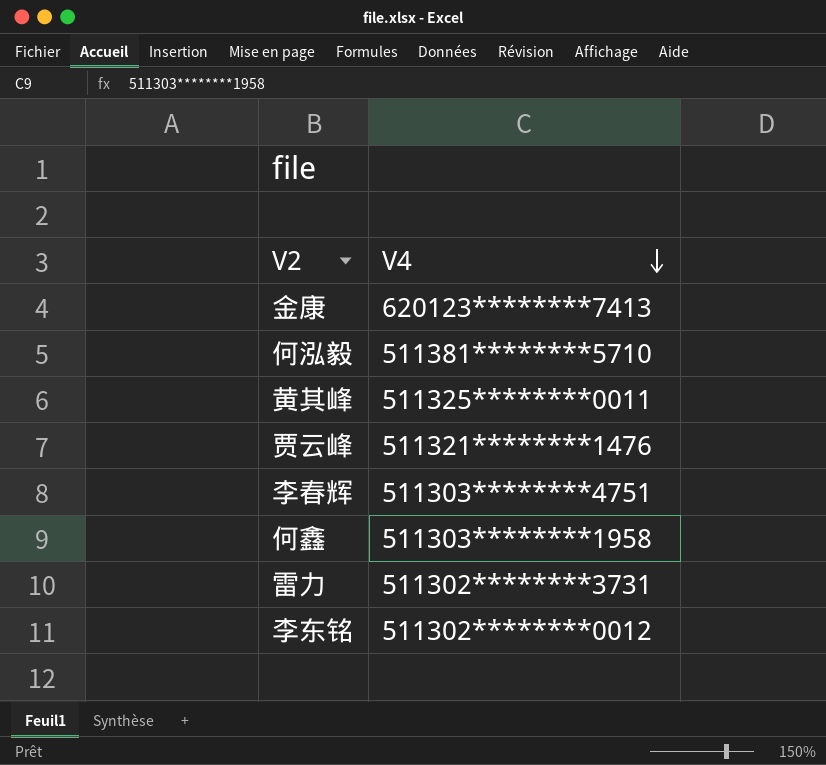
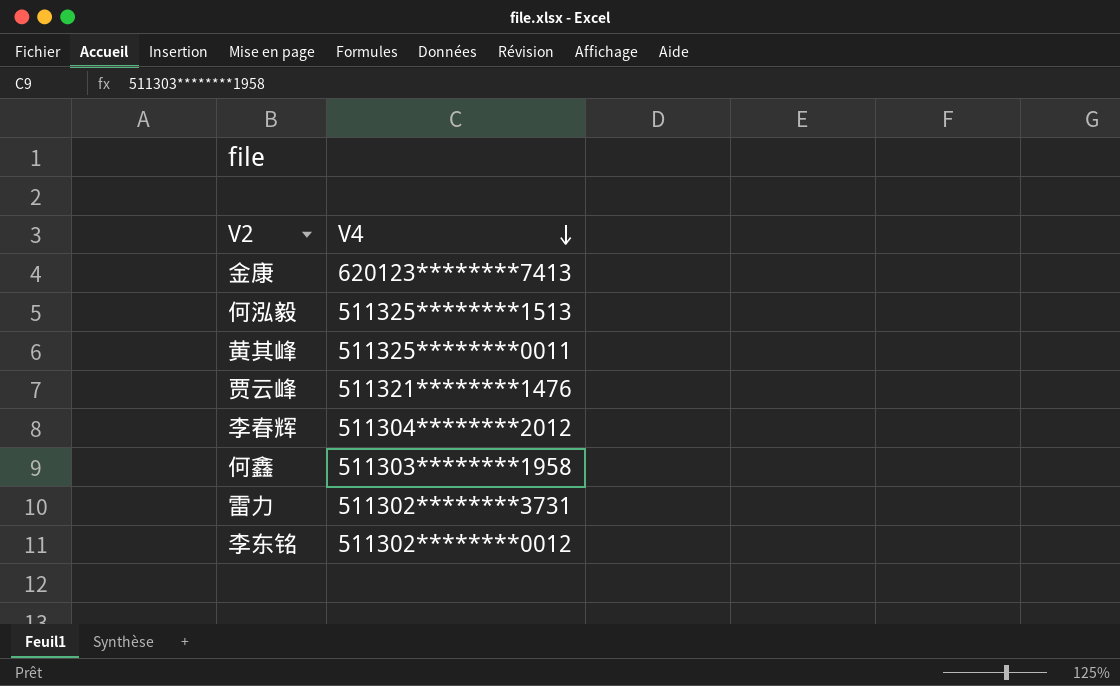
何泓毅 | V4: 511381********5710 -> 511325********1513
李春辉 | V4: 511303********4751 -> 511304********2012

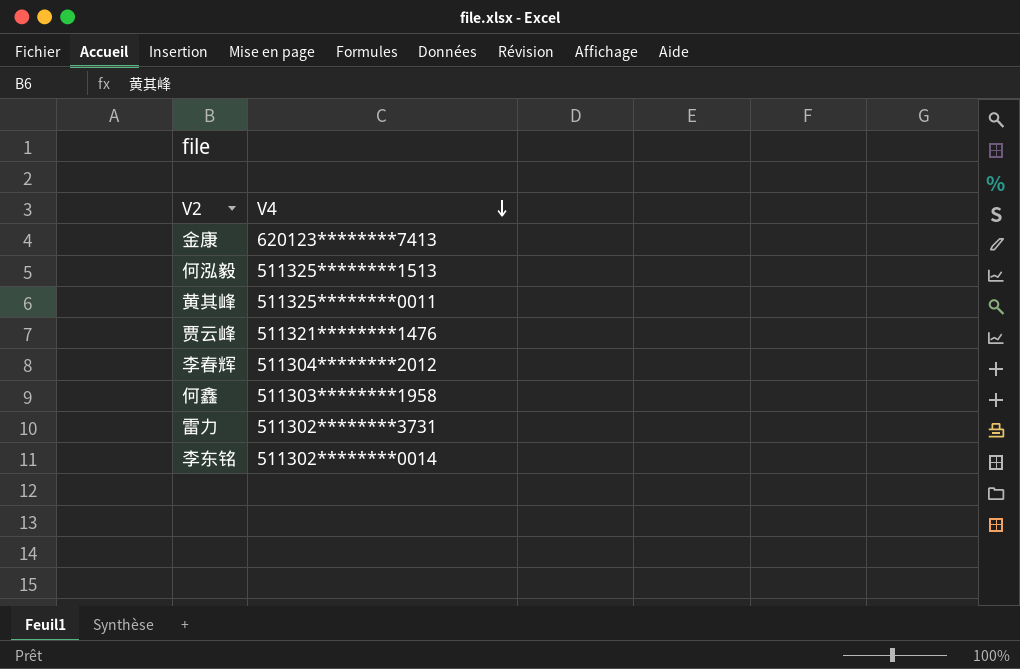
李东铭 | V4: 511302********0012 -> 511302********0014

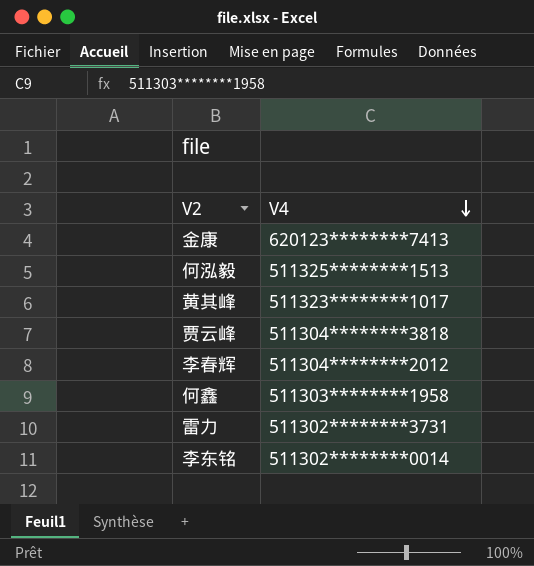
黄其峰 | V4: 511325********0011 -> 511323********1017
贾云峰 | V4: 511321********1476 -> 511304********3818

